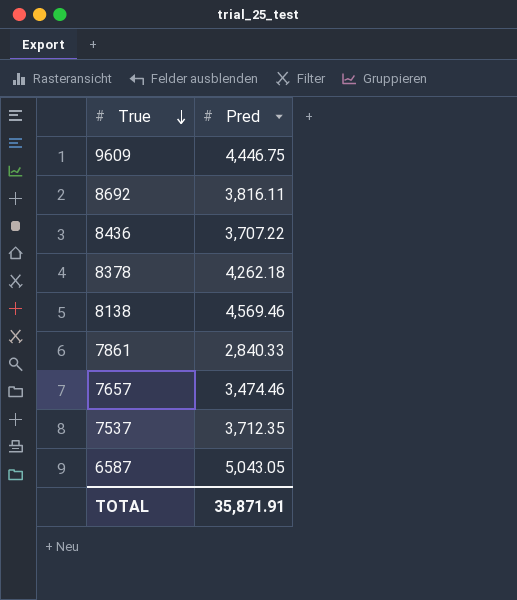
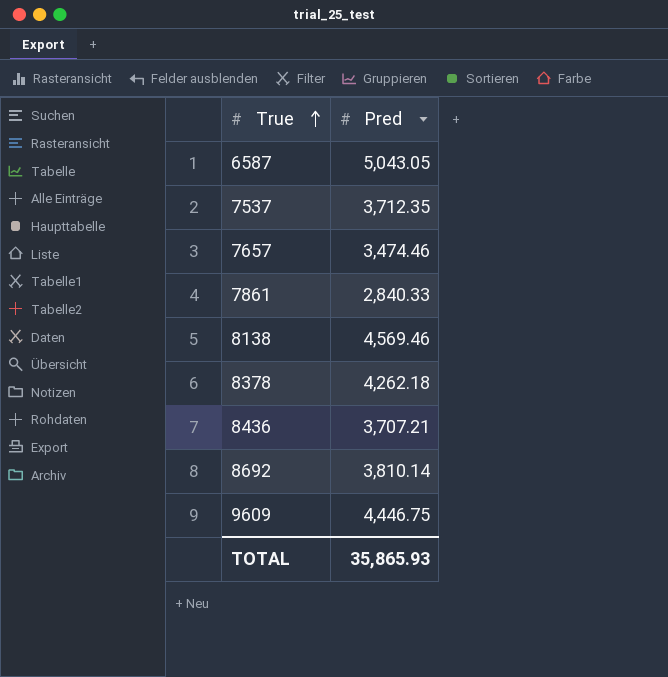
row order: True descending -> True ascending
8436 | Pred: 3,707.22 -> 3,707.21
8692 | Pred: 3,816.11 -> 3,810.14
TOTAL | Pred: 35,871.91 -> 35,865.93

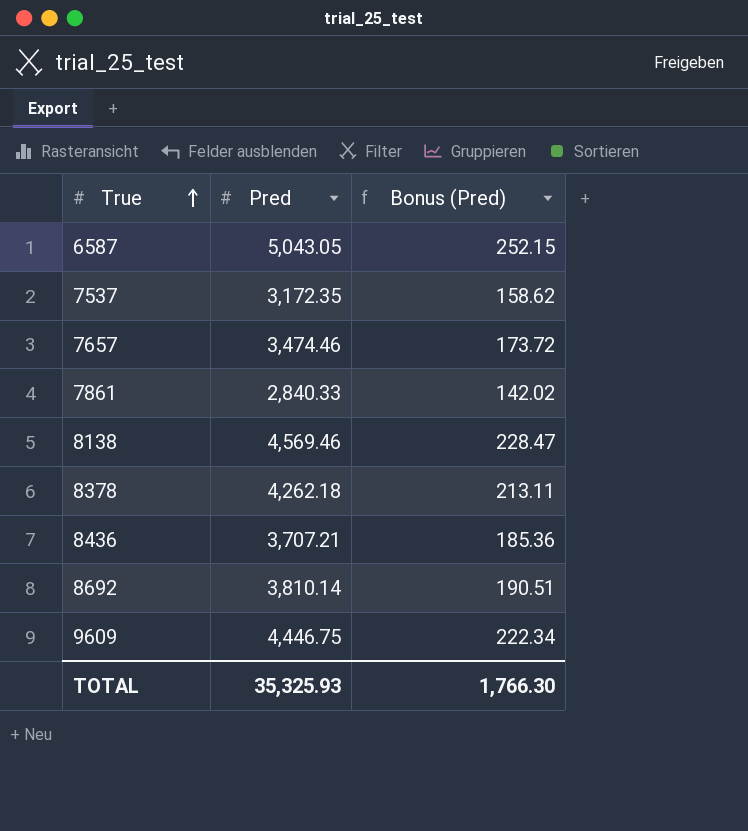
column Bonus (Pred) | formula: none -> [Pred] * 0.05
7537 | Pred: 3,712.35 -> 3,172.35
TOTAL | Pred: 35,865.93 -> 35,325.93

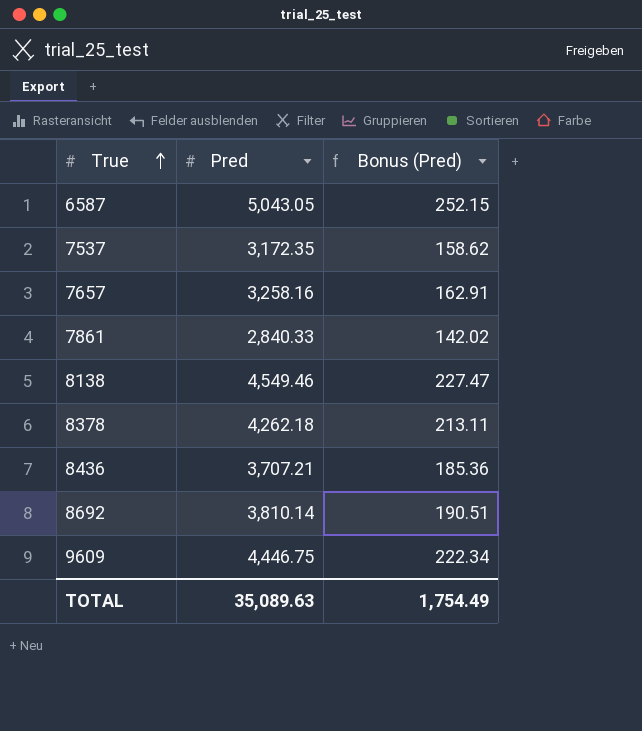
7657 | Pred: 3,474.46 -> 3,258.16
7657 | Bonus (Pred): 173.72 -> 162.91
8138 | Pred: 4,569.46 -> 4,549.46
8138 | Bonus (Pred): 228.47 -> 227.47
TOTAL | Pred: 35,325.93 -> 35,089.63
TOTAL | Bonus (Pred): 1,766.30 -> 1,754.49

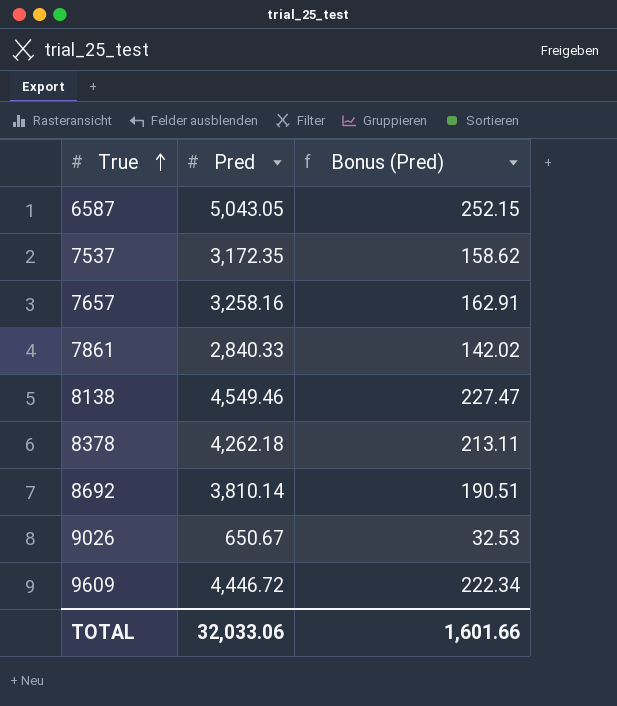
row 8436: 3,707.21 | 185.36 -> none
row 9026: none -> 650.67 | 32.53
9609 | Pred: 4,446.75 -> 4,446.72
TOTAL | Pred: 35,089.63 -> 32,033.06
TOTAL | Bonus (Pred): 1,754.49 -> 1,601.66

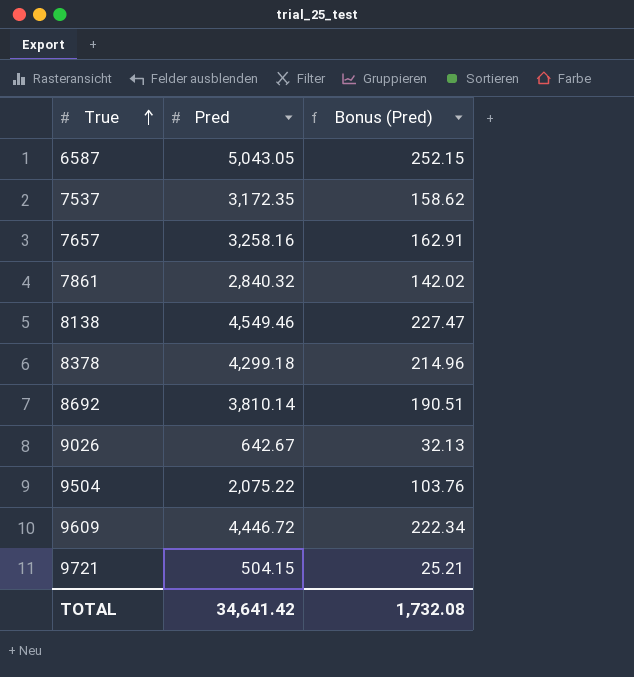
7861 | Pred: 2,840.33 -> 2,840.32
8378 | Pred: 4,262.18 -> 4,299.18
8378 | Bonus (Pred): 213.11 -> 214.96
9026 | Pred: 650.67 -> 642.67
9026 | Bonus (Pred): 32.53 -> 32.13
row 9504: none -> 2,075.22 | 103.76
row 9721: none -> 504.15 | 25.21
TOTAL | Pred: 32,033.06 -> 34,641.42
TOTAL | Bonus (Pred): 1,601.66 -> 1,732.08

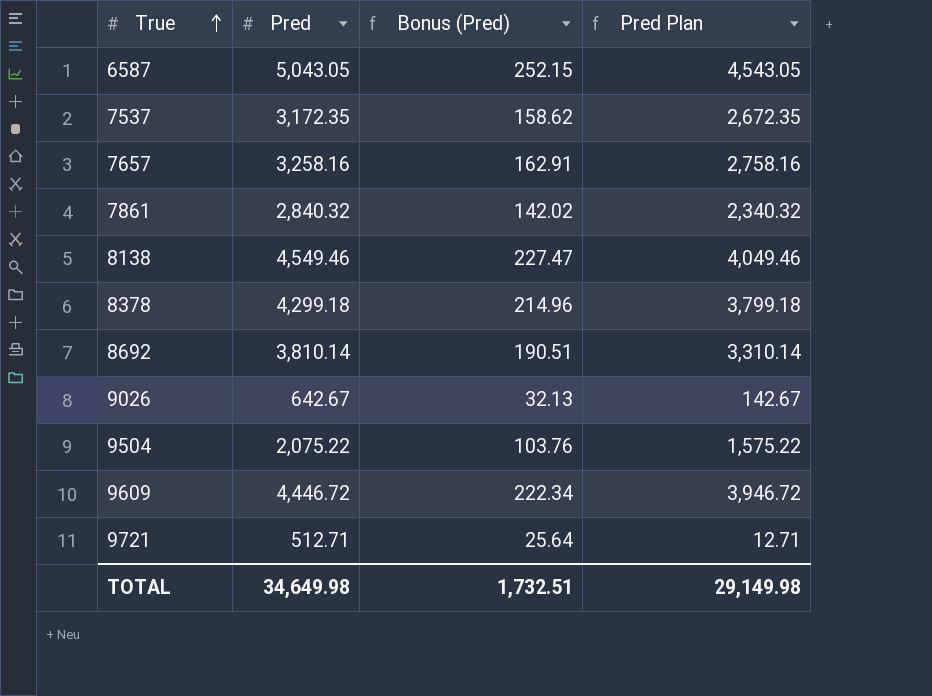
column Pred Plan | formula: none -> [Pred] - 500
9721 | Pred: 504.15 -> 512.71
9721 | Bonus (Pred): 25.21 -> 25.64
TOTAL | Pred: 34,641.42 -> 34,649.98
TOTAL | Bonus (Pred): 1,732.08 -> 1,732.51

